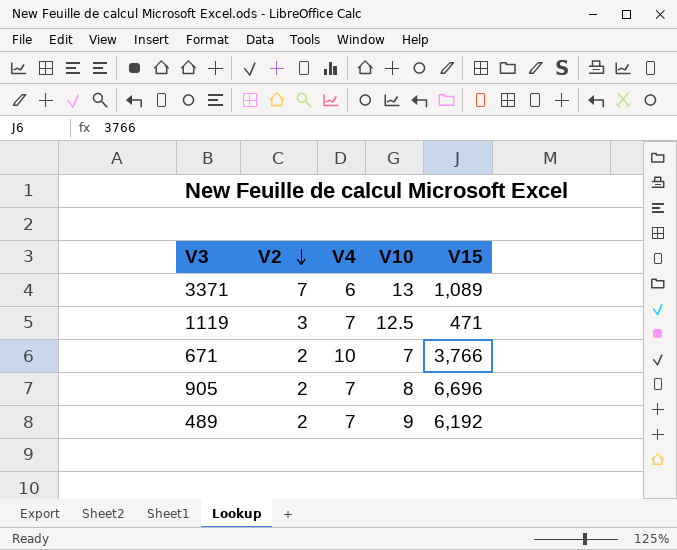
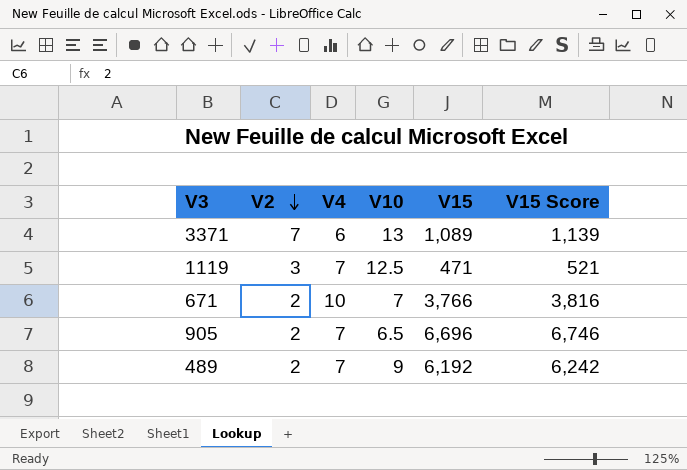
column V15 Score | formula: none -> [V15] + 50
905 | V10: 8 -> 6.5

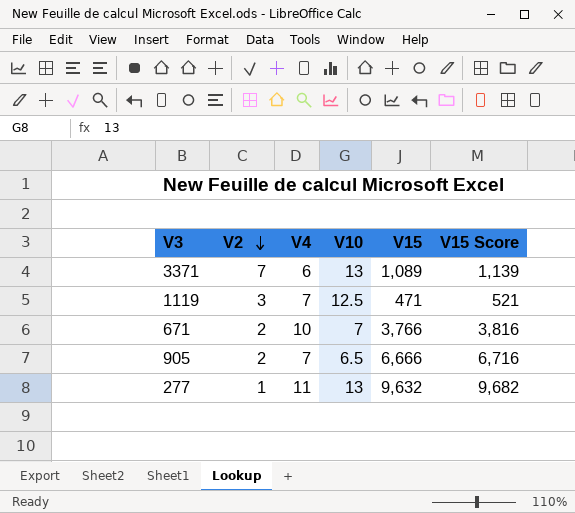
row 489: 2 | 7 | 9 | 6,192 | 6,242 -> none
905 | V15: 6,696 -> 6,666
905 | V15 Score: 6,746 -> 6,716
row 277: none -> 1 | 11 | 13 | 9,632 | 9,682

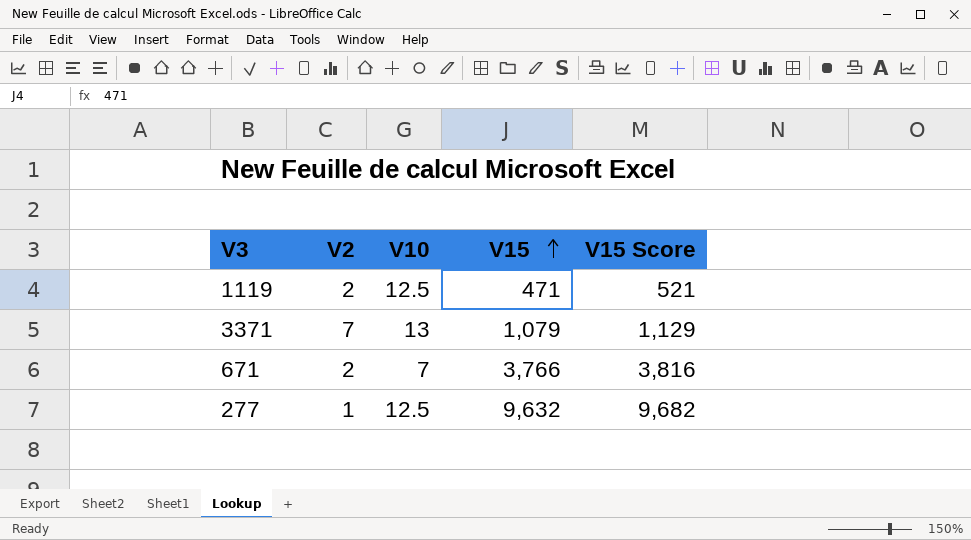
row order: V2 descending -> V15 ascending
column V4 | position: 3 -> none
row 905: 2 | 7 | 6.5 | 6,666 | 6,716 -> none
1119 | V2: 3 -> 2
3371 | V15: 1,089 -> 1,079
3371 | V15 Score: 1,139 -> 1,129
277 | V10: 13 -> 12.5

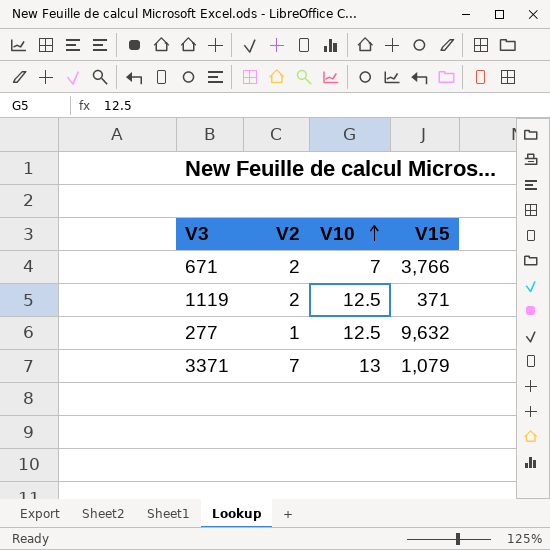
row order: V15 ascending -> V10 ascending
column V15 Score | formula: [V15] + 50 -> none
1119 | V15: 471 -> 371

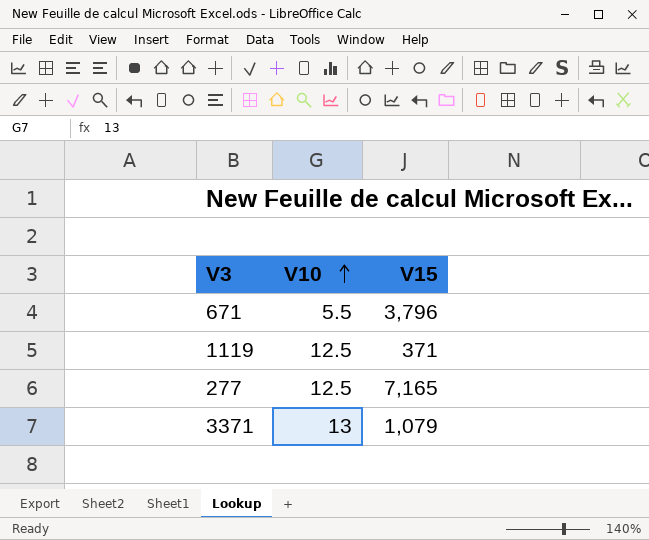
column V2 | position: 2 -> none
671 | V10: 7 -> 5.5
671 | V15: 3,766 -> 3,796
277 | V15: 9,632 -> 7,165

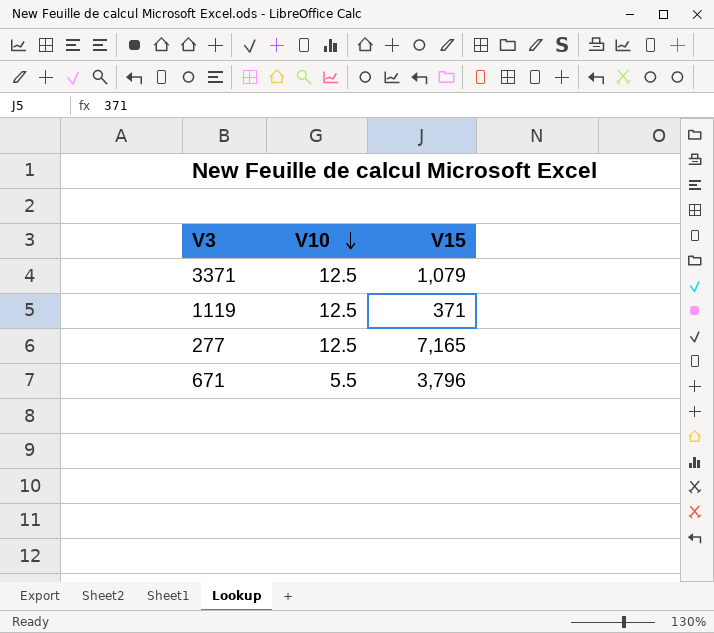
row order: V10 ascending -> V10 descending
3371 | V10: 13 -> 12.5

